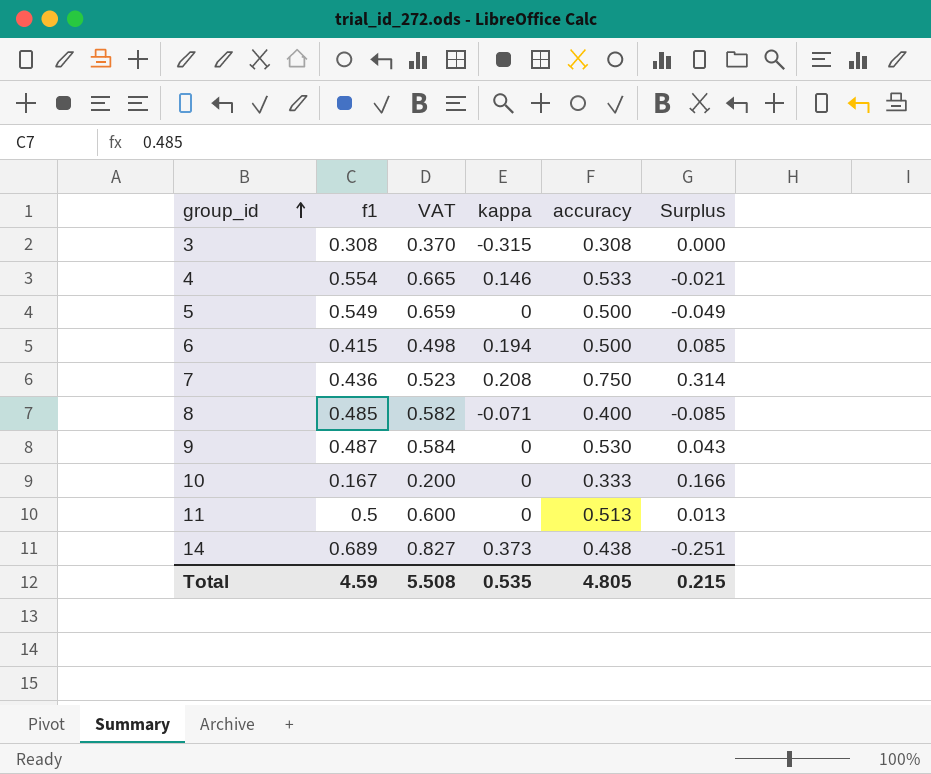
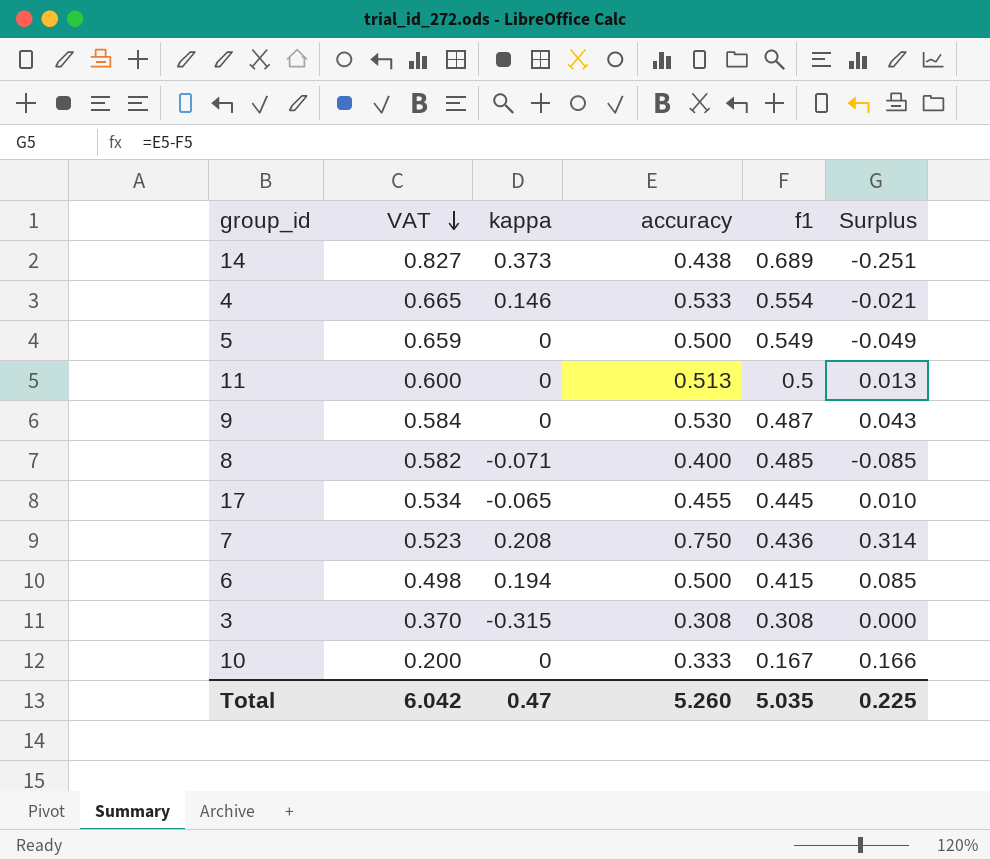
row order: group_id ascending -> VAT descending
column f1 | position: 2 -> 5
row 17: none -> 0.534 | -0.065 | 0.455 | 0.445 | 0.010
Total | VAT: 5.508 -> 6.042
Total | kappa: 0.535 -> 0.47
Total | accuracy: 4.805 -> 5.260
Total | f1: 4.59 -> 5.035
Total | Surplus: 0.215 -> 0.225

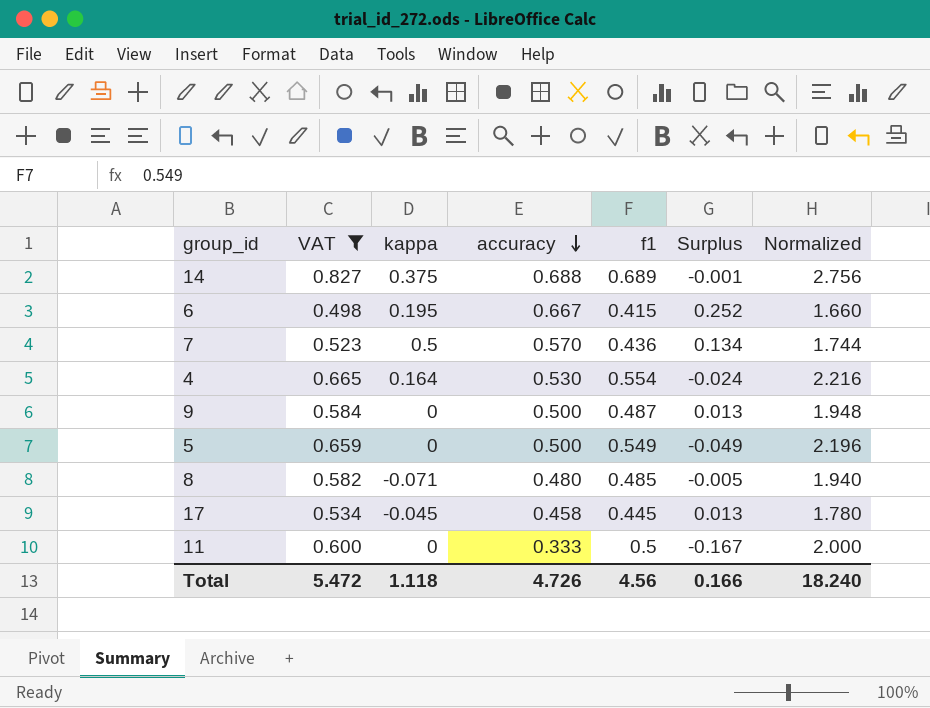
filter: none -> VAT >= 0.498
row order: VAT descending -> accuracy descending
column Normalized | formula: none -> [f1] * 4
14 | kappa: 0.373 -> 0.375
14 | accuracy: 0.438 -> 0.688
14 | Surplus: -0.251 -> -0.001
6 | kappa: 0.194 -> 0.195
6 | accuracy: 0.500 -> 0.667
6 | Surplus: 0.085 -> 0.252
7 | kappa: 0.208 -> 0.5
7 | accuracy: 0.750 -> 0.570
7 | Surplus: 0.314 -> 0.134
4 | kappa: 0.146 -> 0.164
4 | accuracy: 0.533 -> 0.530
4 | Surplus: -0.021 -> -0.024
9 | accuracy: 0.530 -> 0.500
9 | Surplus: 0.043 -> 0.013
8 | accuracy: 0.400 -> 0.480
8 | Surplus: -0.085 -> -0.005
17 | kappa: -0.065 -> -0.045
17 | accuracy: 0.455 -> 0.458
17 | Surplus: 0.010 -> 0.013
11 | accuracy: 0.513 -> 0.333
11 | Surplus: 0.013 -> -0.167
Total | VAT: 6.042 -> 5.472
Total | kappa: 0.47 -> 1.118
Total | accuracy: 5.260 -> 4.726
Total | f1: 5.035 -> 4.56
Total | Surplus: 0.225 -> 0.166

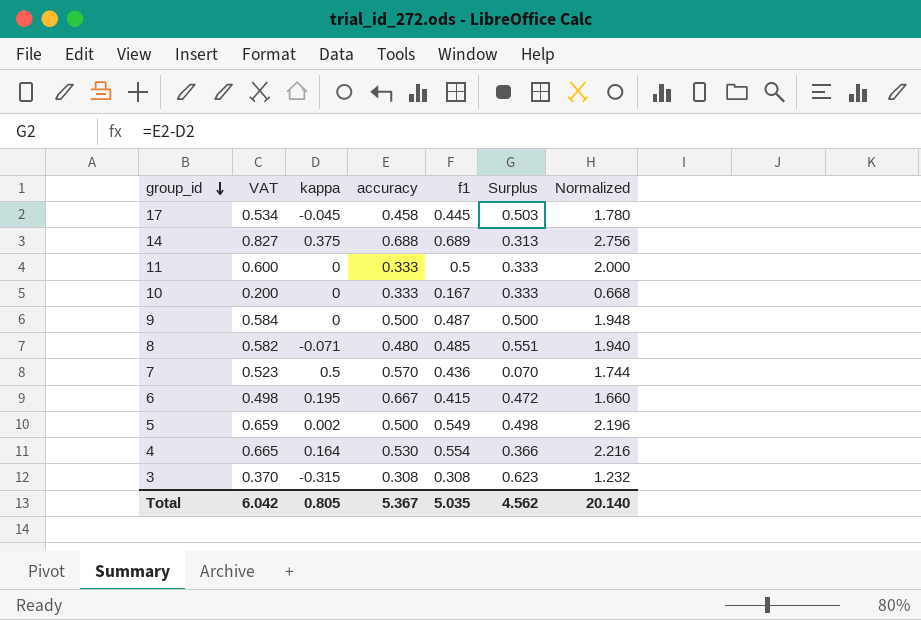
filter: VAT >= 0.498 -> none
row order: accuracy descending -> group_id descending
column Surplus | formula: [accuracy] - [f1] -> [accuracy] - [kappa]
5 | kappa: 0 -> 0.002
Total | VAT: 5.472 -> 6.042
Total | kappa: 1.118 -> 0.805
Total | accuracy: 4.726 -> 5.367
Total | f1: 4.56 -> 5.035
Total | Surplus: 0.166 -> 4.562
Total | Normalized: 18.240 -> 20.140

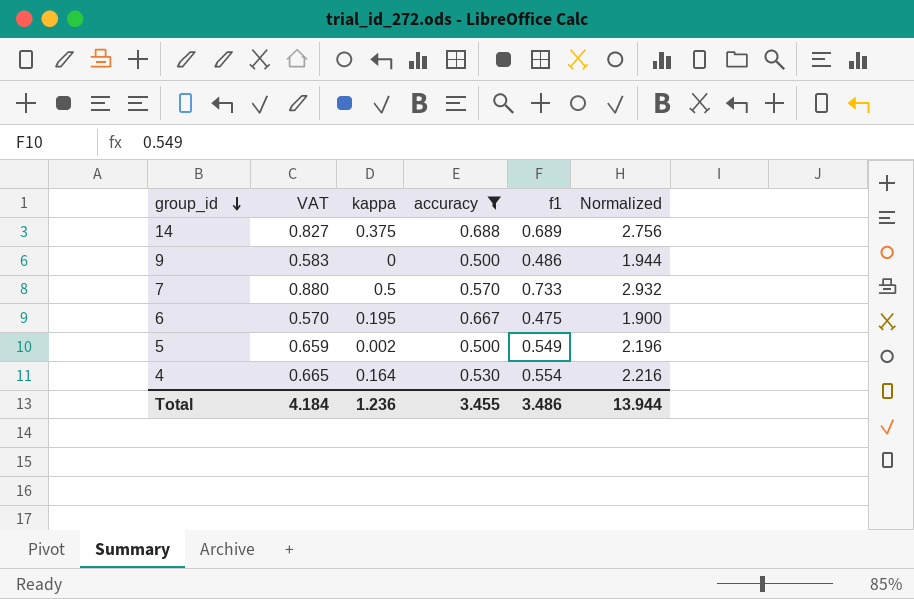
filter: none -> accuracy >= 0.500
column Surplus | formula: [accuracy] - [kappa] -> none
9 | VAT: 0.584 -> 0.583
9 | f1: 0.487 -> 0.486
9 | Normalized: 1.948 -> 1.944
7 | VAT: 0.523 -> 0.880
7 | f1: 0.436 -> 0.733
7 | Normalized: 1.744 -> 2.932
6 | VAT: 0.498 -> 0.570
6 | f1: 0.415 -> 0.475
6 | Normalized: 1.660 -> 1.900
Total | VAT: 6.042 -> 4.184
Total | kappa: 0.805 -> 1.236
Total | accuracy: 5.367 -> 3.455
Total | f1: 5.035 -> 3.486
Total | Normalized: 20.140 -> 13.944

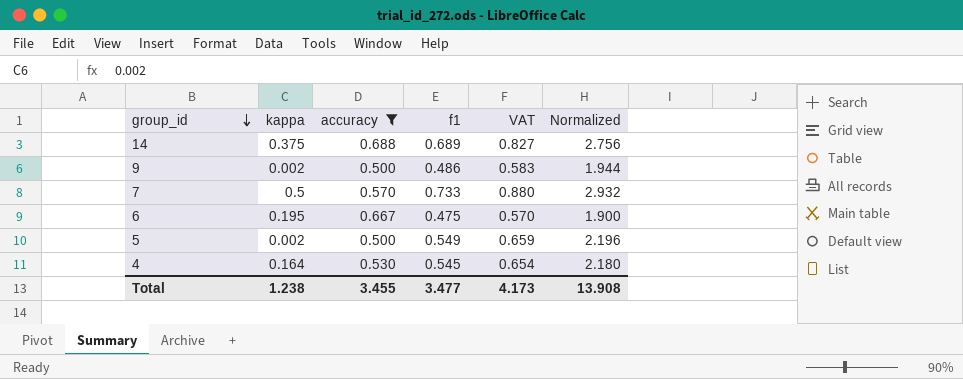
column VAT | position: 2 -> 5
9 | kappa: 0 -> 0.002
4 | f1: 0.554 -> 0.545
4 | VAT: 0.665 -> 0.654
4 | Normalized: 2.216 -> 2.180
Total | kappa: 1.236 -> 1.238
Total | f1: 3.486 -> 3.477
Total | VAT: 4.184 -> 4.173
Total | Normalized: 13.944 -> 13.908

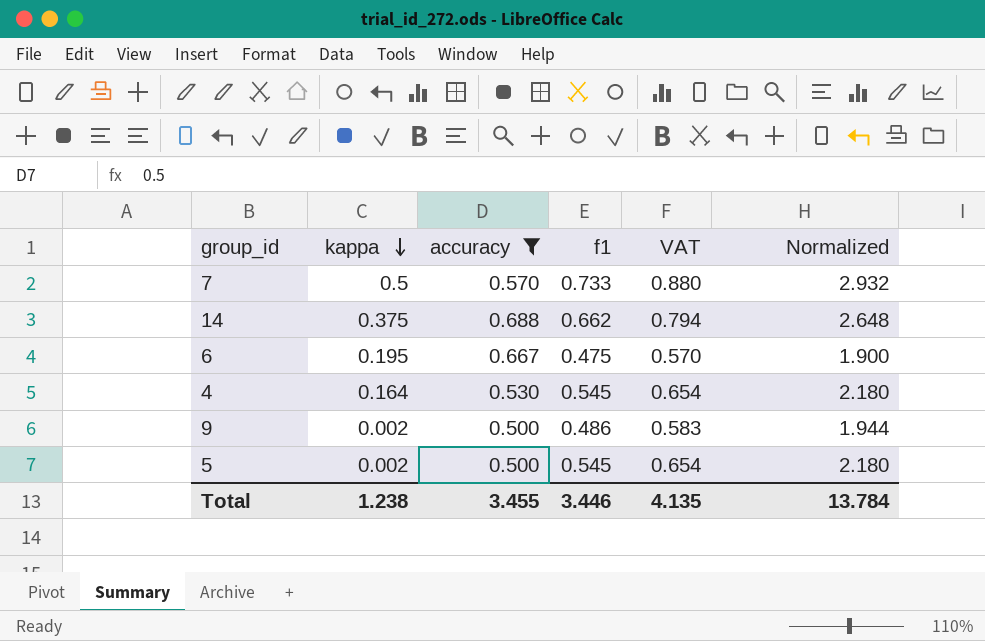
row order: group_id descending -> kappa descending
14 | f1: 0.689 -> 0.662
14 | VAT: 0.827 -> 0.794
14 | Normalized: 2.756 -> 2.648
5 | f1: 0.549 -> 0.545
5 | VAT: 0.659 -> 0.654
5 | Normalized: 2.196 -> 2.180
Total | f1: 3.477 -> 3.446
Total | VAT: 4.173 -> 4.135
Total | Normalized: 13.908 -> 13.784

